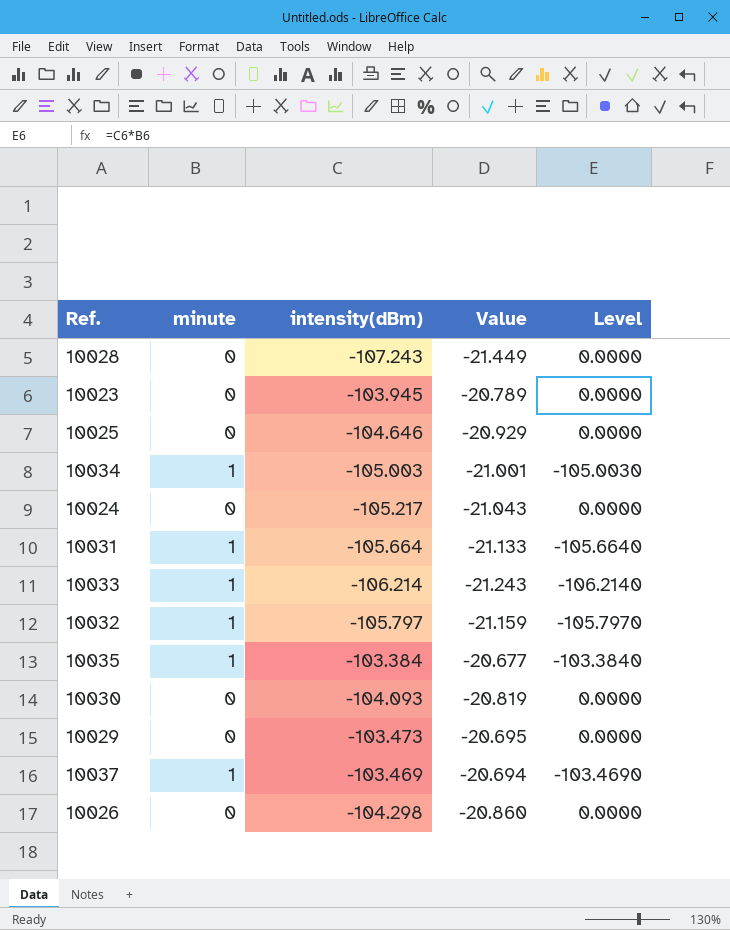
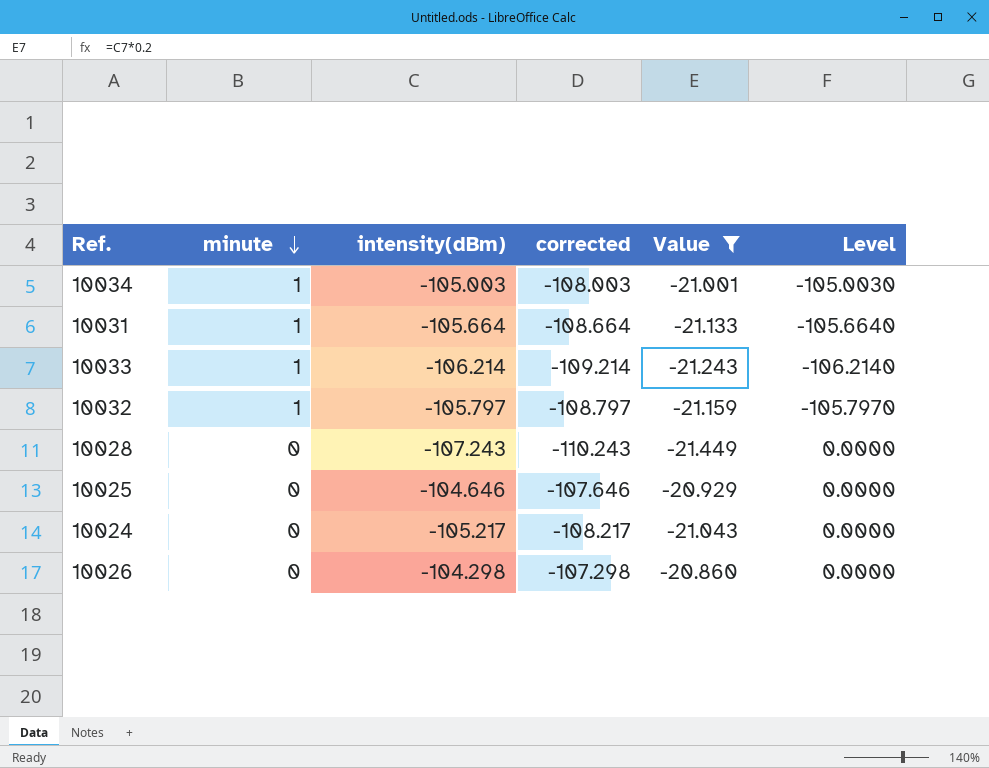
filter: none -> Value <= -20.860
row order: none -> minute descending
column corrected | formula: none -> [intensity(dBm)] - 3

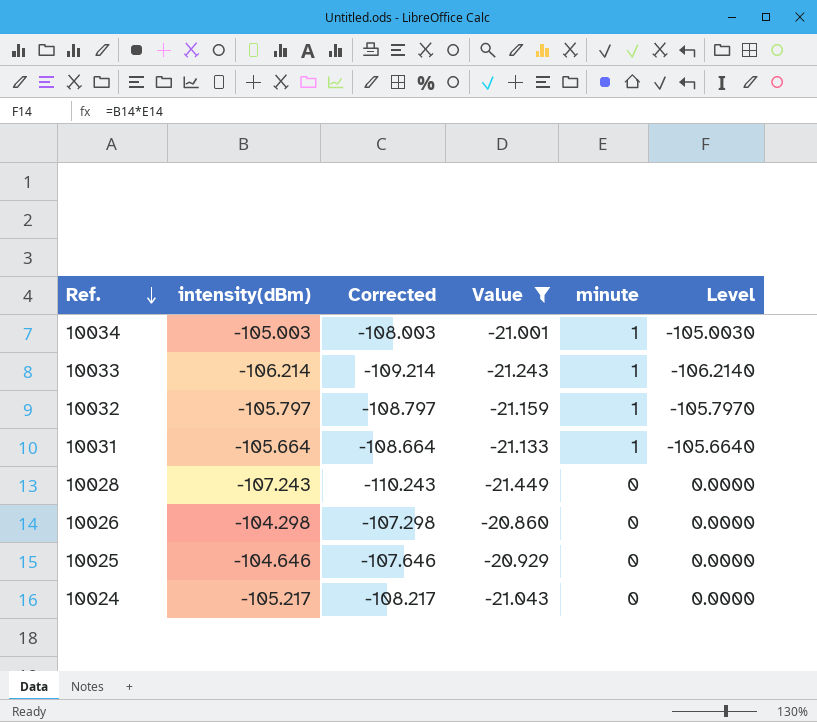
row order: minute descending -> Ref. descending
column name: corrected -> Corrected
column minute | position: 2 -> 5

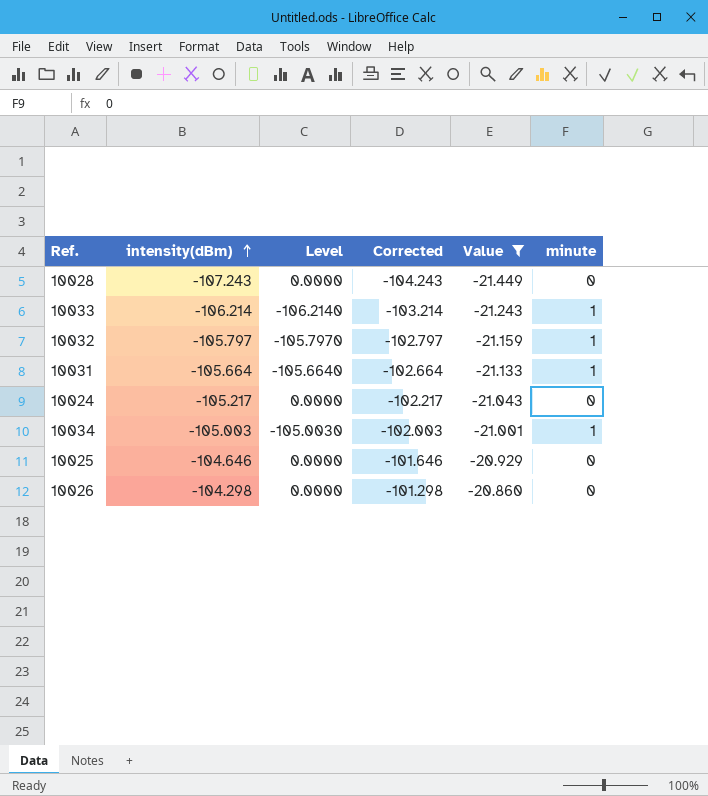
row order: Ref. descending -> intensity(dBm) ascending
column Level | position: 6 -> 3
column Corrected | formula: [intensity(dBm)] - 3 -> [intensity(dBm)] + 3

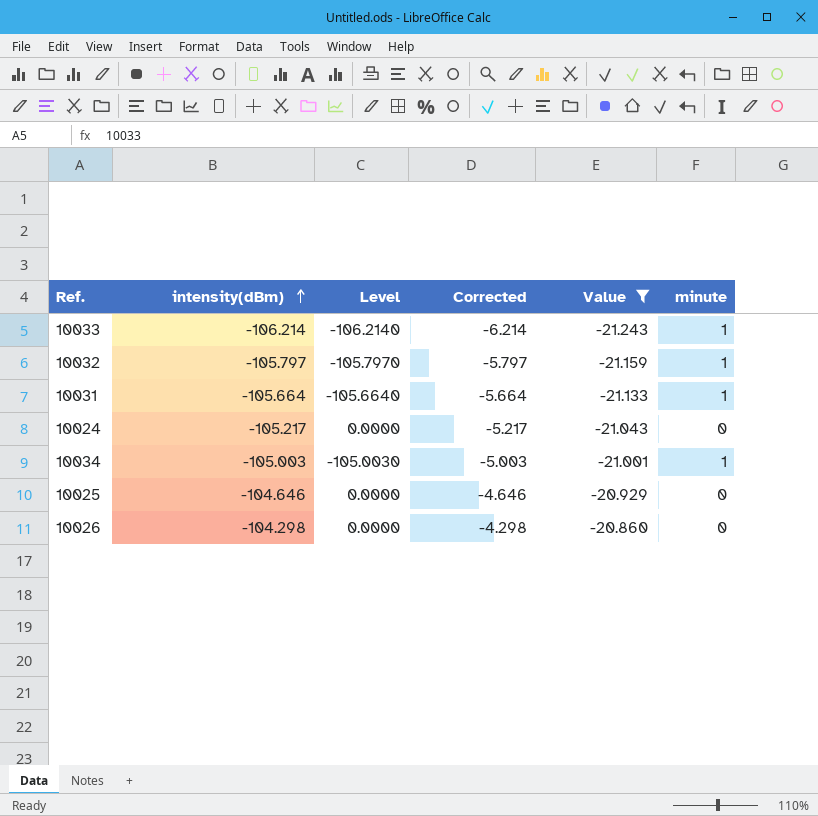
column Corrected | formula: [intensity(dBm)] + 3 -> [intensity(dBm)] + 100
row 10028: -107.243 | 0.0000 | -104.243 | -21.449 | 0 -> none

